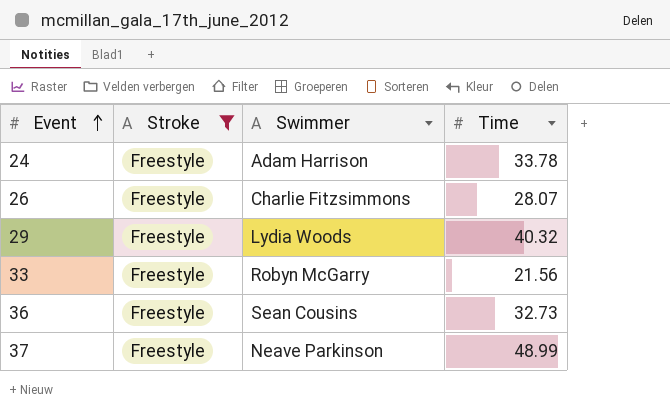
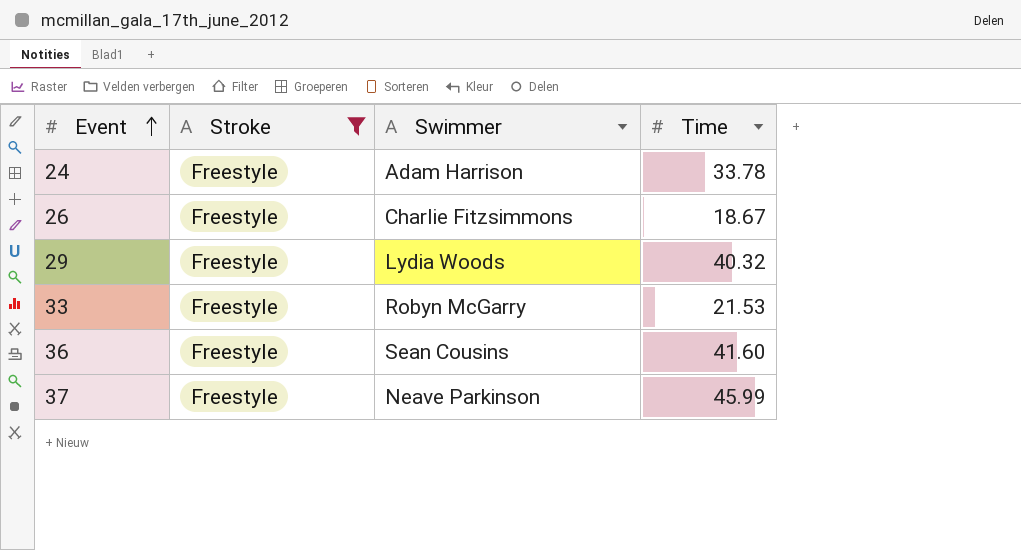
26 | Time: 28.07 -> 18.67
33 | Time: 21.56 -> 21.53
36 | Time: 32.73 -> 41.60
37 | Time: 48.99 -> 45.99

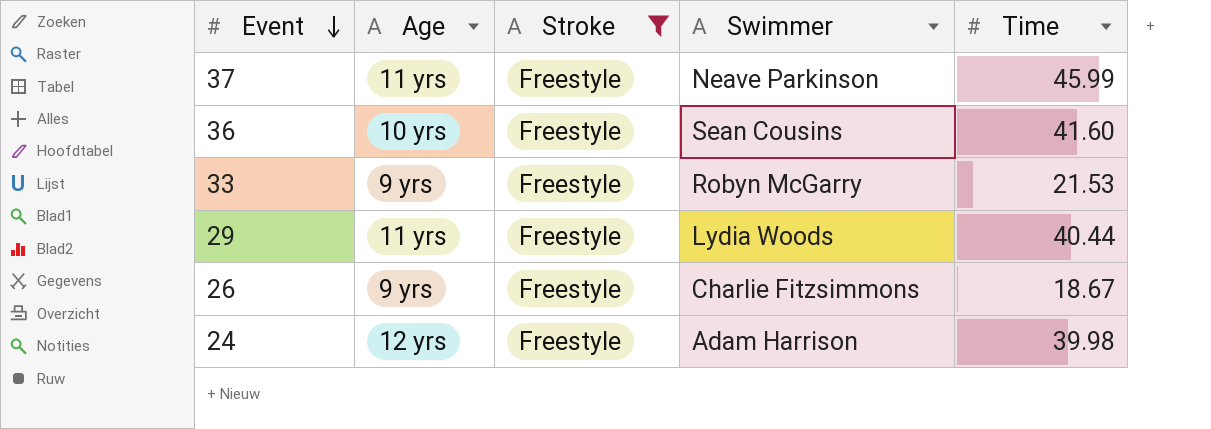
row order: Event ascending -> Event descending
column Age | position: none -> 2
29 | Time: 40.32 -> 40.44
24 | Time: 33.78 -> 39.98

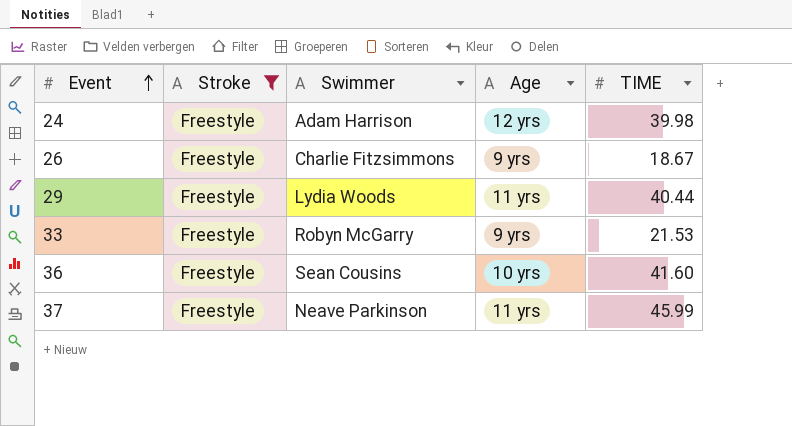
row order: Event descending -> Event ascending
column Age | position: 2 -> 4
column name: Time -> TIME

